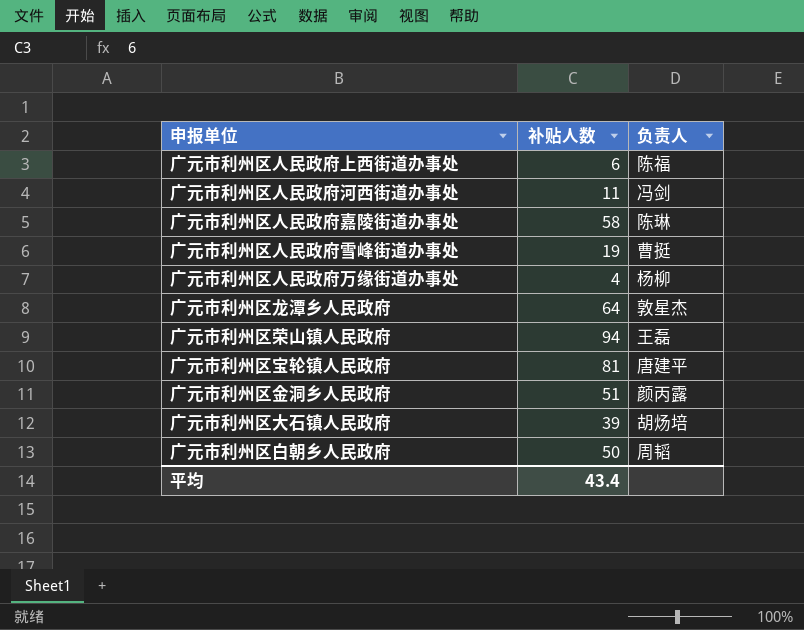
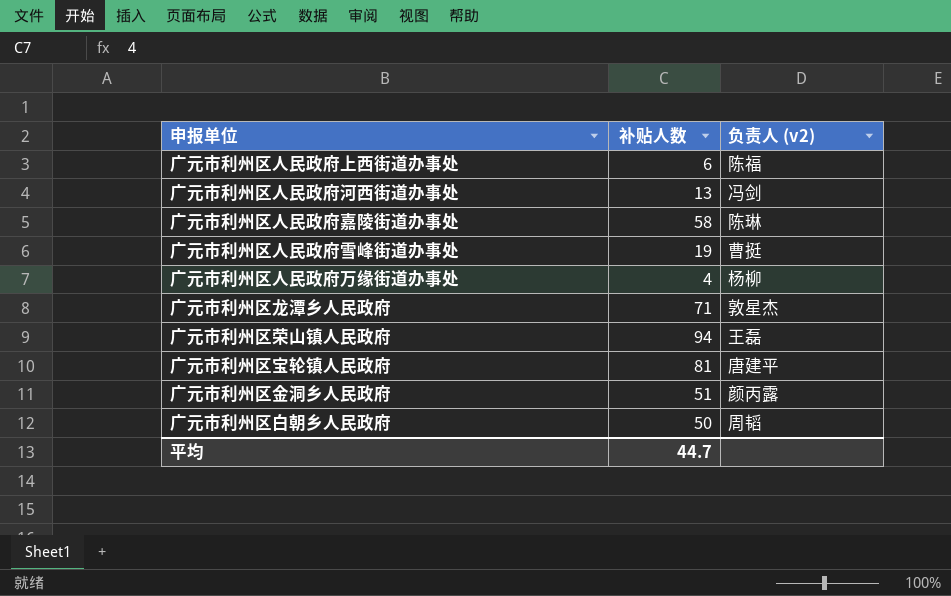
column name: 负责人 -> 负责人 (v2)
row 广元市利州区大石镇人民政府: 39 | 胡炀培 -> none
广元市利州区人民政府河西街道办事处 | 补贴人数: 11 -> 13
广元市利州区龙潭乡人民政府 | 补贴人数: 64 -> 71
平均 | 补贴人数: 43.4 -> 44.7

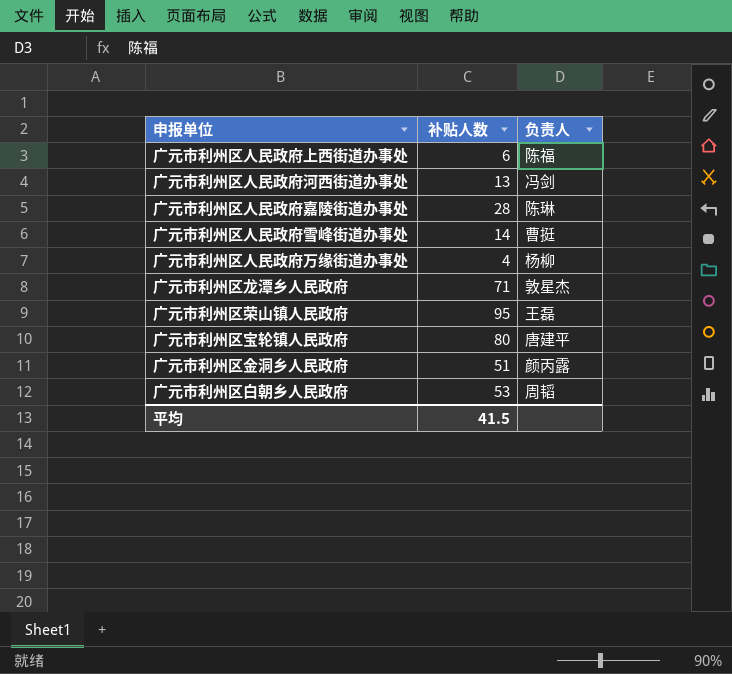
column name: 负责人 (v2) -> 负责人
广元市利州区人民政府嘉陵街道办事处 | 补贴人数: 58 -> 28
广元市利州区人民政府雪峰街道办事处 | 补贴人数: 19 -> 14
广元市利州区荣山镇人民政府 | 补贴人数: 94 -> 95
广元市利州区宝轮镇人民政府 | 补贴人数: 81 -> 80
广元市利州区白朝乡人民政府 | 补贴人数: 50 -> 53
平均 | 补贴人数: 44.7 -> 41.5

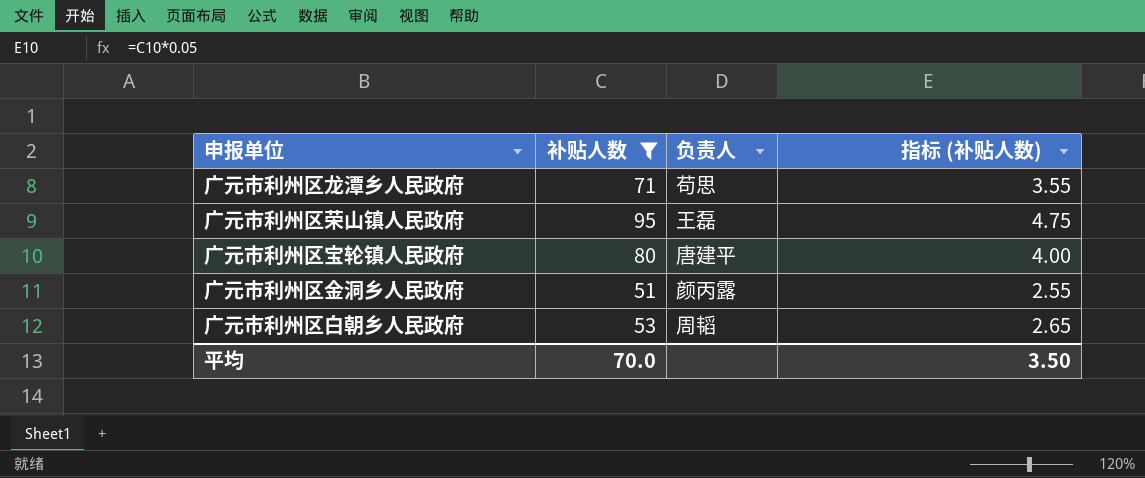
filter: none -> 补贴人数 >= 51
column 指标 (补贴人数) | formula: none -> [补贴人数] * 0.05
广元市利州区龙潭乡人民政府 | 负责人: 敦星杰 -> 苟思
平均 | 补贴人数: 41.5 -> 70.0

